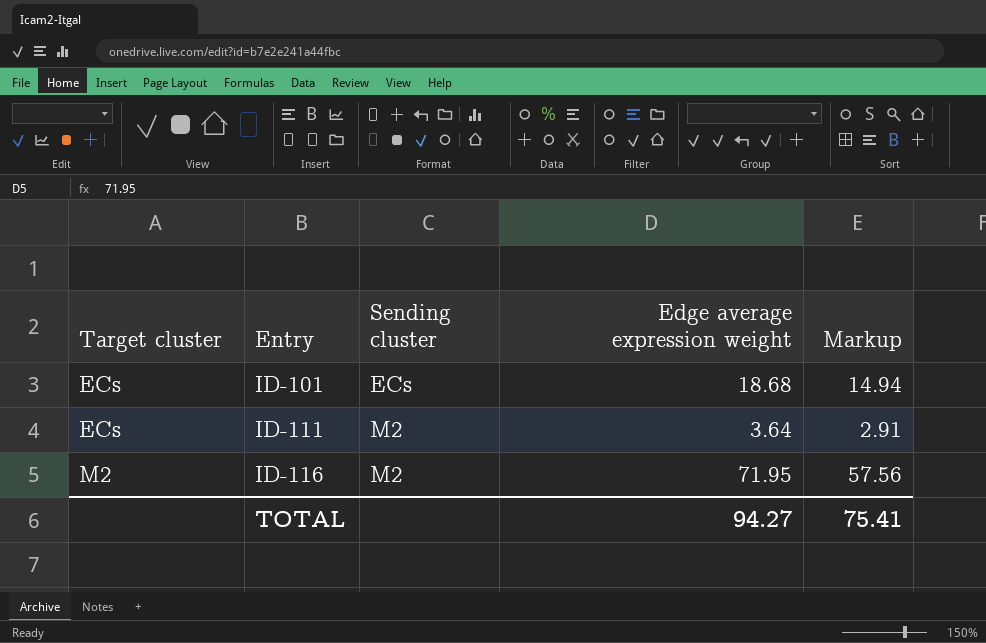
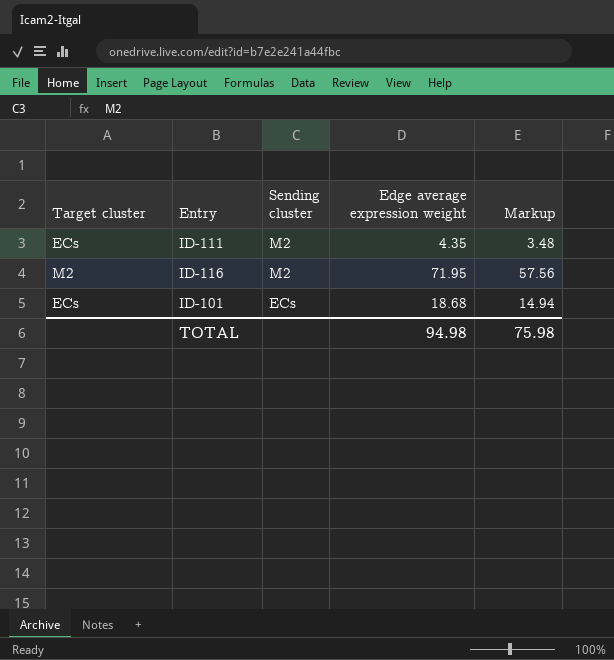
row order: Target cluster ascending -> Sending cluster descending
ID-111 | Edge average expression weight: 3.64 -> 4.35
ID-111 | Markup: 2.91 -> 3.48
TOTAL | Edge average expression weight: 94.27 -> 94.98
TOTAL | Markup: 75.41 -> 75.98

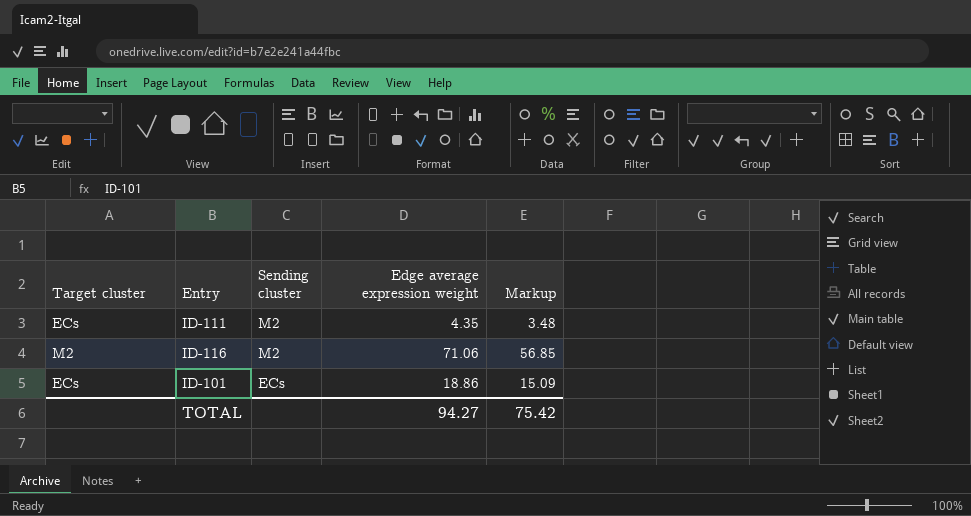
ID-116 | Edge average expression weight: 71.95 -> 71.06
ID-116 | Markup: 57.56 -> 56.85
ID-101 | Edge average expression weight: 18.68 -> 18.86
ID-101 | Markup: 14.94 -> 15.09
TOTAL | Edge average expression weight: 94.98 -> 94.27
TOTAL | Markup: 75.98 -> 75.42

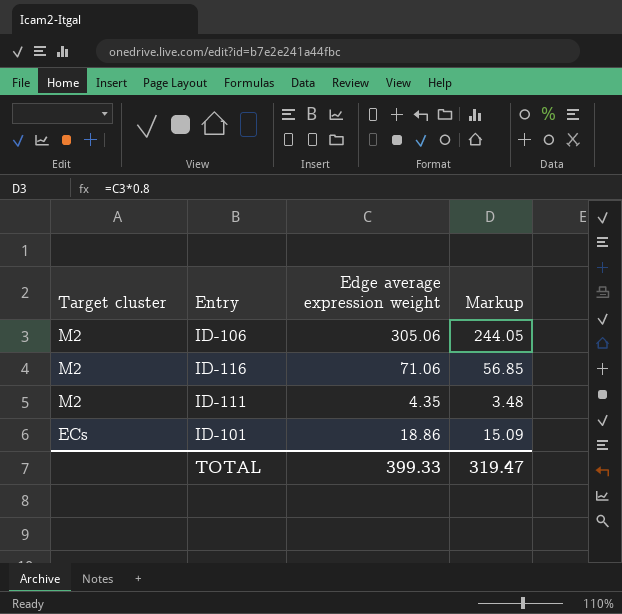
row order: Sending cluster descending -> Target cluster descending
column Sending cluster | position: 3 -> none
row ID-106: none -> M2 | 305.06 | 244.05
ID-111 | Target cluster: ECs -> M2
TOTAL | Edge average expression weight: 94.27 -> 399.33
TOTAL | Markup: 75.42 -> 319.47

